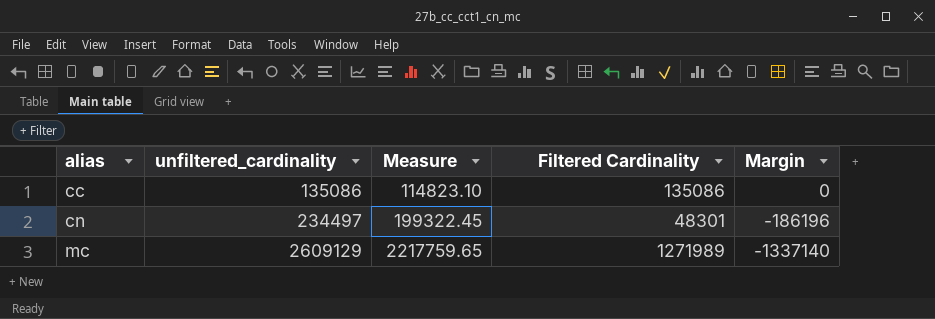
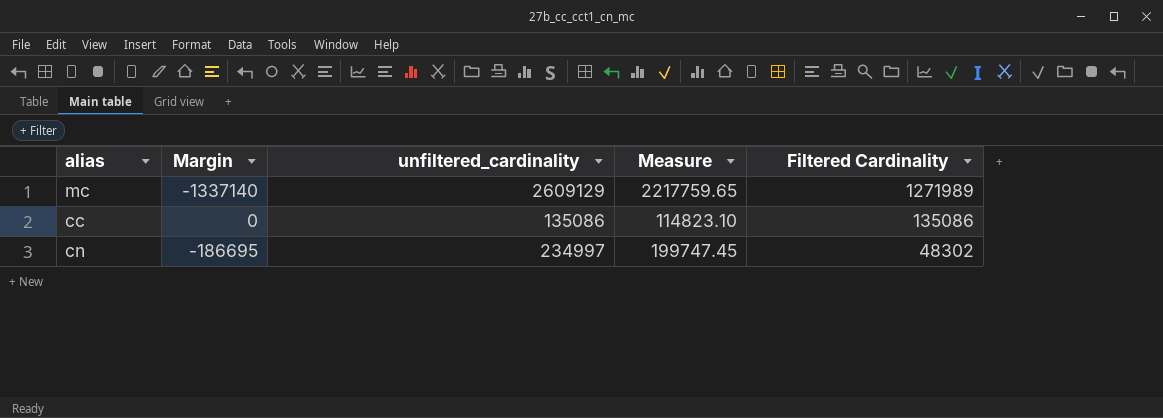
row order: alias ascending -> Filtered Cardinality descending
column Margin | position: 5 -> 2
cn | Margin: -186196 -> -186695
cn | unfiltered_cardinality: 234497 -> 234997
cn | Measure: 199322.45 -> 199747.45
cn | Filtered Cardinality: 48301 -> 48302

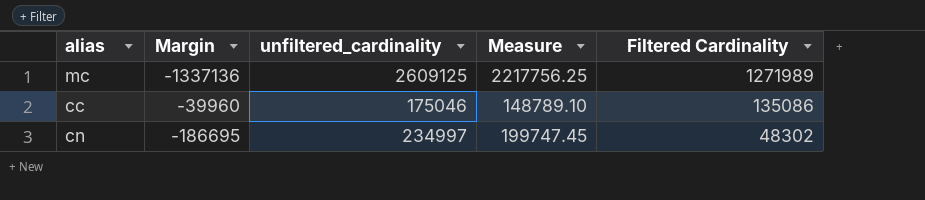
mc | Margin: -1337140 -> -1337136
mc | unfiltered_cardinality: 2609129 -> 2609125
mc | Measure: 2217759.65 -> 2217756.25
cc | Margin: 0 -> -39960
cc | unfiltered_cardinality: 135086 -> 175046
cc | Measure: 114823.10 -> 148789.10

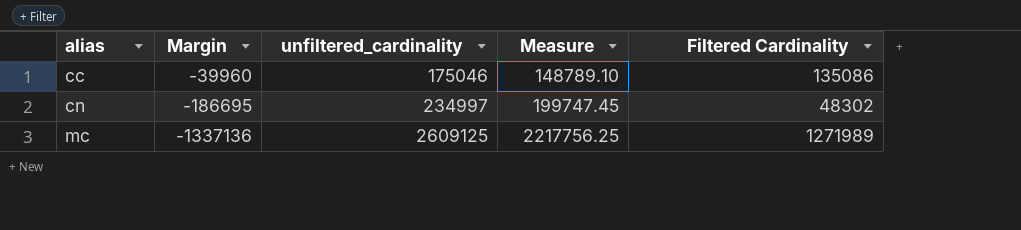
row order: Filtered Cardinality descending -> alias ascending

